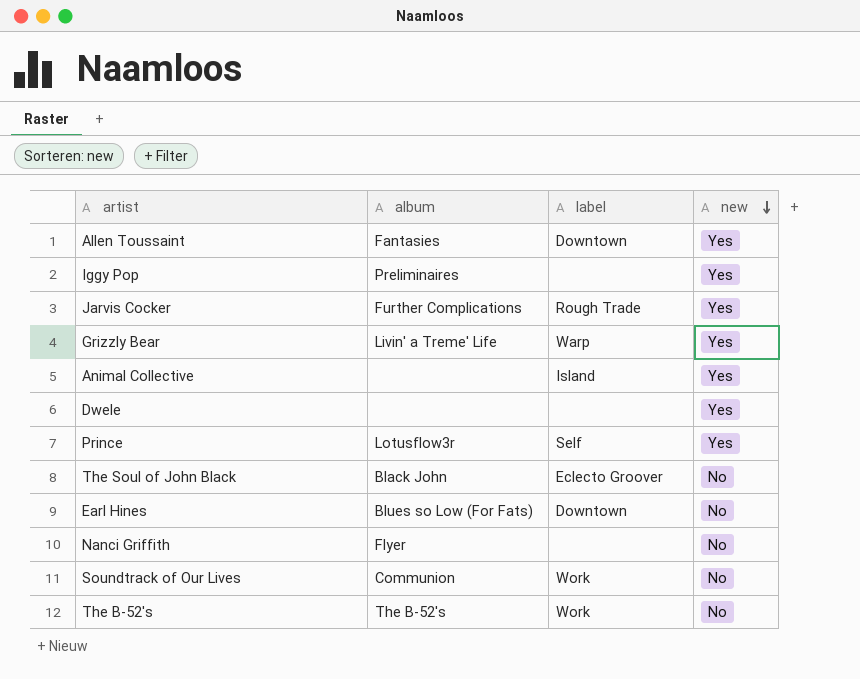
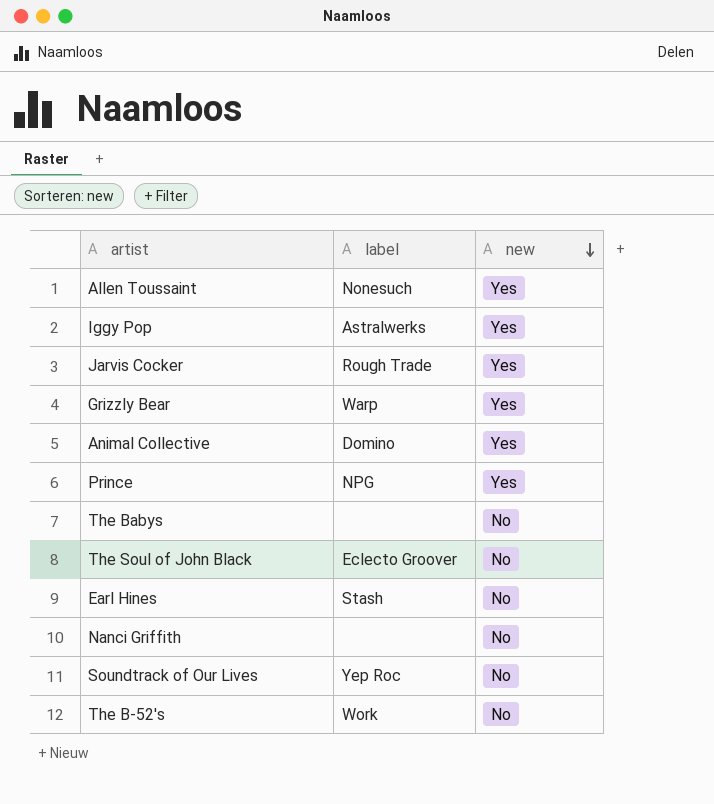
column album | position: 2 -> none
row Dwele: none | none | Yes -> none
Allen Toussaint | label: Downtown -> Nonesuch
Iggy Pop | label: none -> Astralwerks
Animal Collective | label: Island -> Domino
Prince | label: Self -> NPG
row The Babys: none -> none | No
Earl Hines | label: Downtown -> Stash
Soundtrack of Our Lives | label: Work -> Yep Roc

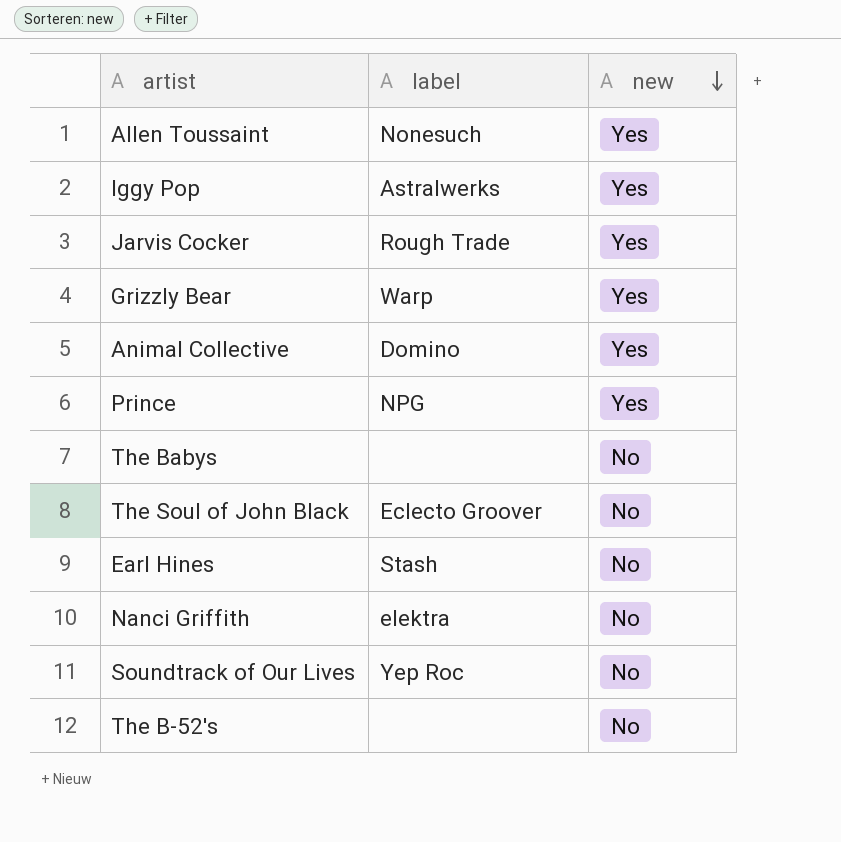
Nanci Griffith | label: none -> elektra
The B-52's | label: Work -> none

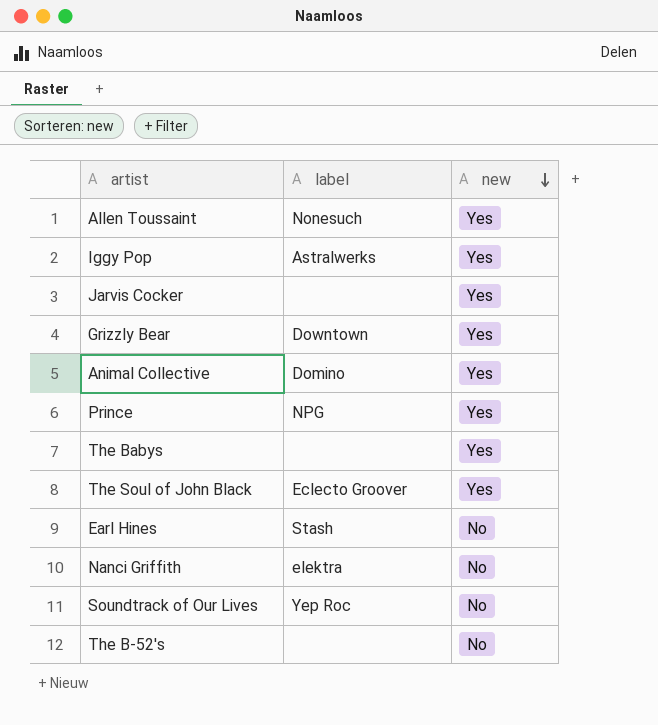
Jarvis Cocker | label: Rough Trade -> none
Grizzly Bear | label: Warp -> Downtown
The Babys | new: No -> Yes
The Soul of John Black | new: No -> Yes

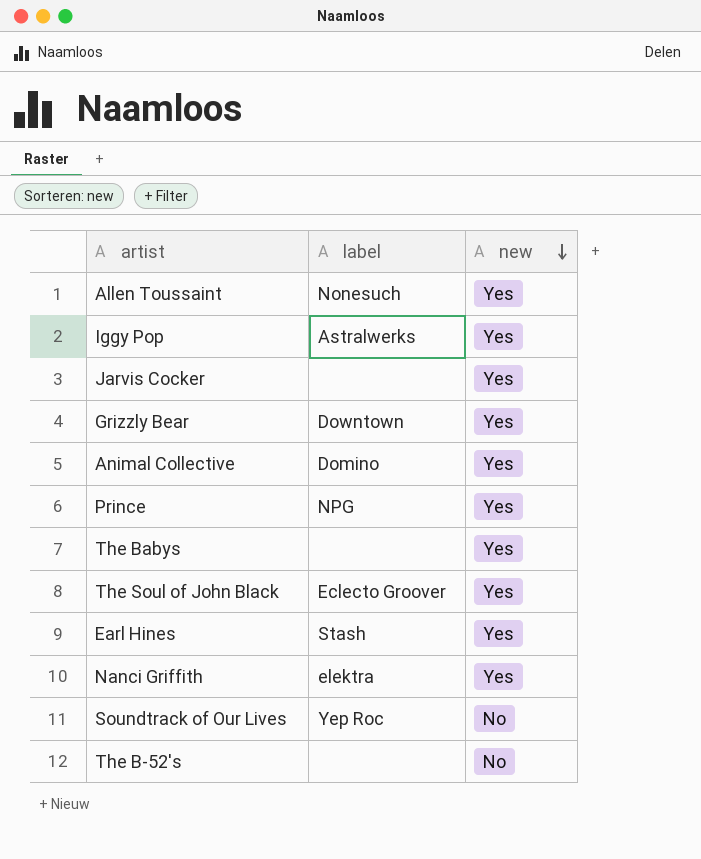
Earl Hines | new: No -> Yes
Nanci Griffith | new: No -> Yes

